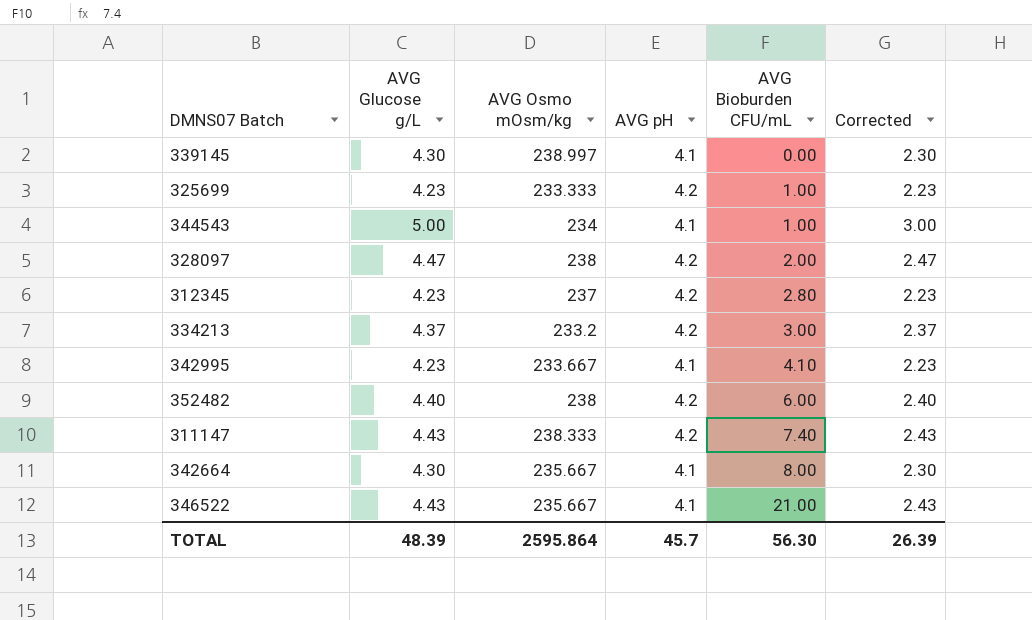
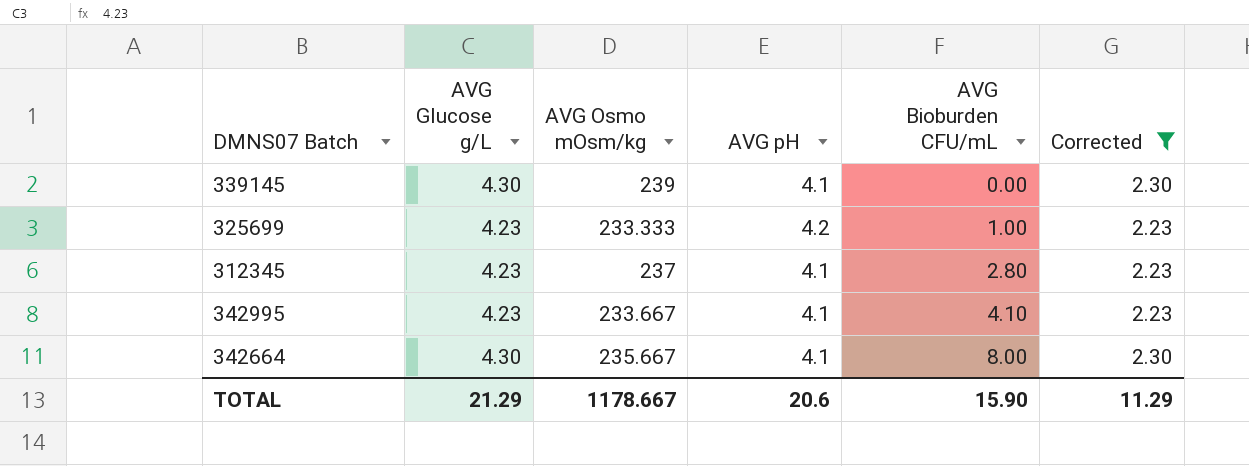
filter: none -> Corrected <= 2.30
339145 | AVG Osmo mOsm/kg: 238.997 -> 239
312345 | AVG pH: 4.2 -> 4.1
TOTAL | AVG Glucose g/L: 48.39 -> 21.29
TOTAL | AVG Osmo mOsm/kg: 2595.864 -> 1178.667
TOTAL | AVG pH: 45.7 -> 20.6
TOTAL | AVG Bioburden CFU/mL: 56.30 -> 15.90
TOTAL | Corrected: 26.39 -> 11.29

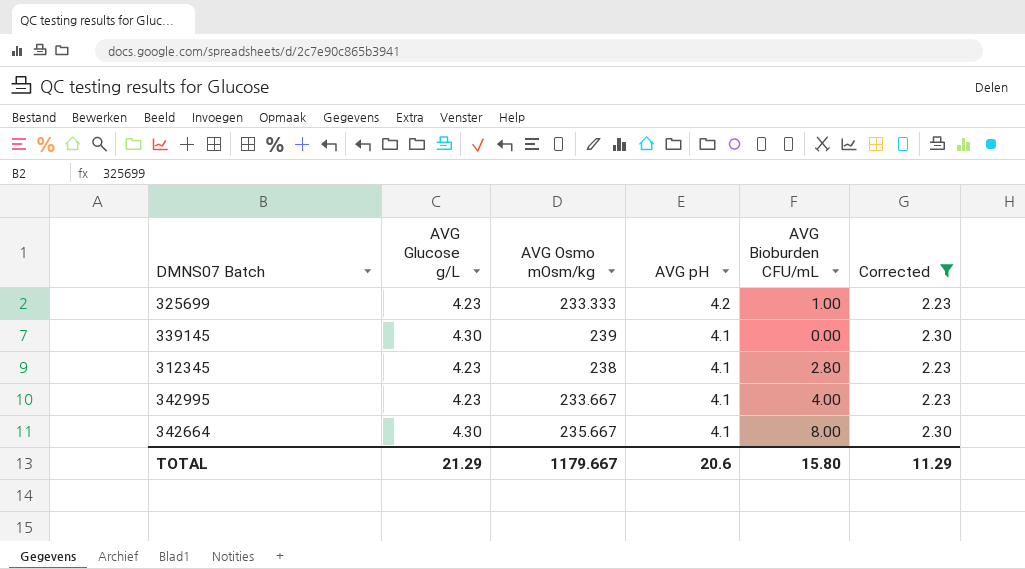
row order: AVG Bioburden CFU/mL ascending -> AVG pH descending
312345 | AVG Osmo mOsm/kg: 237 -> 238
342995 | AVG Bioburden CFU/mL: 4.10 -> 4.00
TOTAL | AVG Osmo mOsm/kg: 1178.667 -> 1179.667
TOTAL | AVG Bioburden CFU/mL: 15.90 -> 15.80

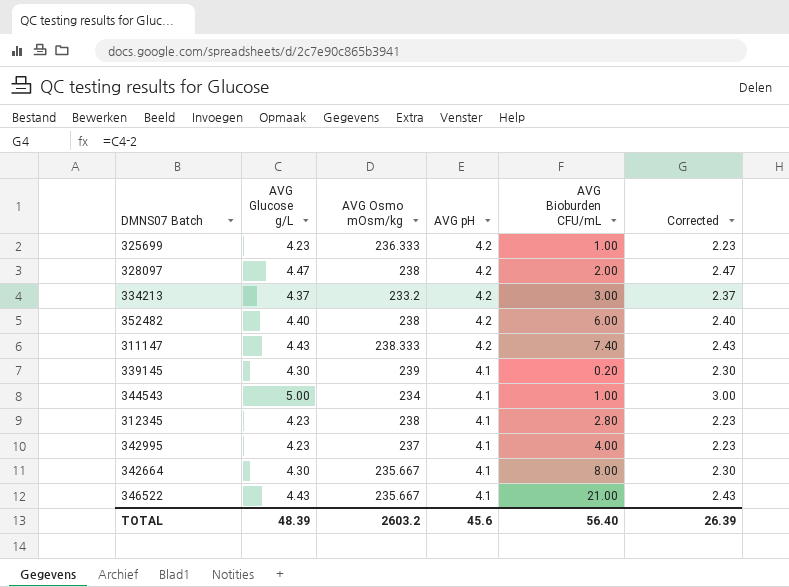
filter: Corrected <= 2.30 -> none
325699 | AVG Osmo mOsm/kg: 233.333 -> 236.333
339145 | AVG Bioburden CFU/mL: 0.00 -> 0.20
342995 | AVG Osmo mOsm/kg: 233.667 -> 237
TOTAL | AVG Glucose g/L: 21.29 -> 48.39
TOTAL | AVG Osmo mOsm/kg: 1179.667 -> 2603.2
TOTAL | AVG pH: 20.6 -> 45.6
TOTAL | AVG Bioburden CFU/mL: 15.80 -> 56.40
TOTAL | Corrected: 11.29 -> 26.39

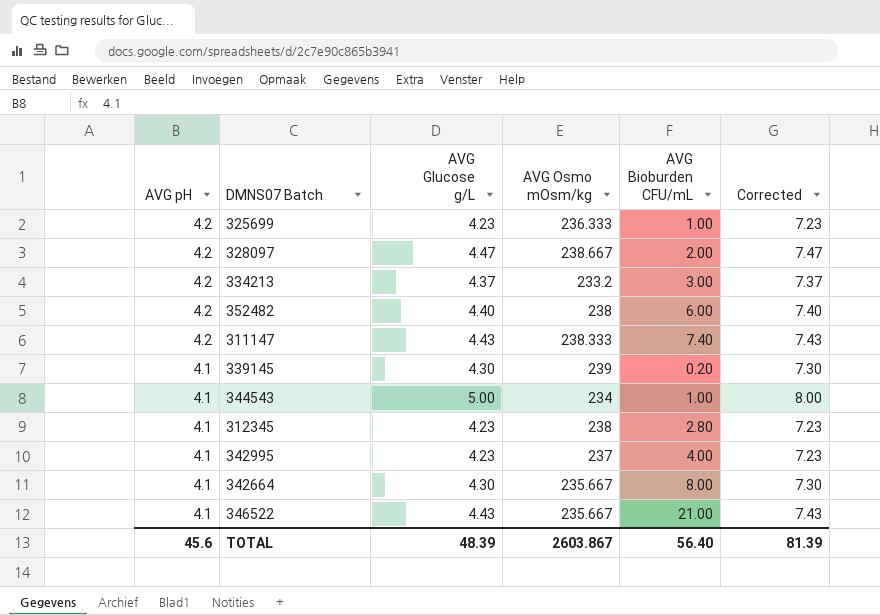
column AVG pH | position: 4 -> 1
column Corrected | formula: [AVG Glucose g/L] - 2 -> [AVG Glucose g/L] + 3
328097 | AVG Osmo mOsm/kg: 238 -> 238.667
TOTAL | AVG Osmo mOsm/kg: 2603.2 -> 2603.867
TOTAL | Corrected: 26.39 -> 81.39

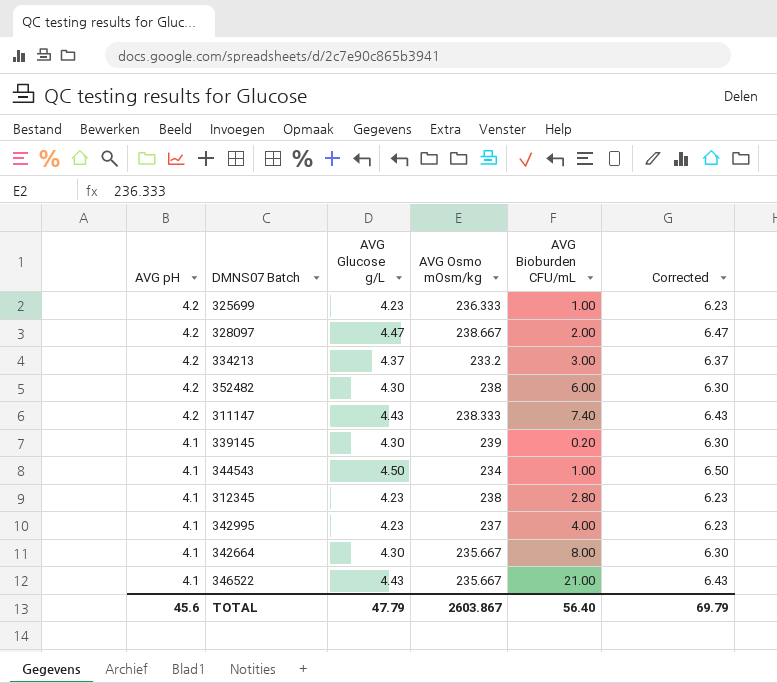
column Corrected | formula: [AVG Glucose g/L] + 3 -> [AVG Glucose g/L] + 2
352482 | AVG Glucose g/L: 4.40 -> 4.30
344543 | AVG Glucose g/L: 5.00 -> 4.50
TOTAL | AVG Glucose g/L: 48.39 -> 47.79
TOTAL | Corrected: 81.39 -> 69.79

